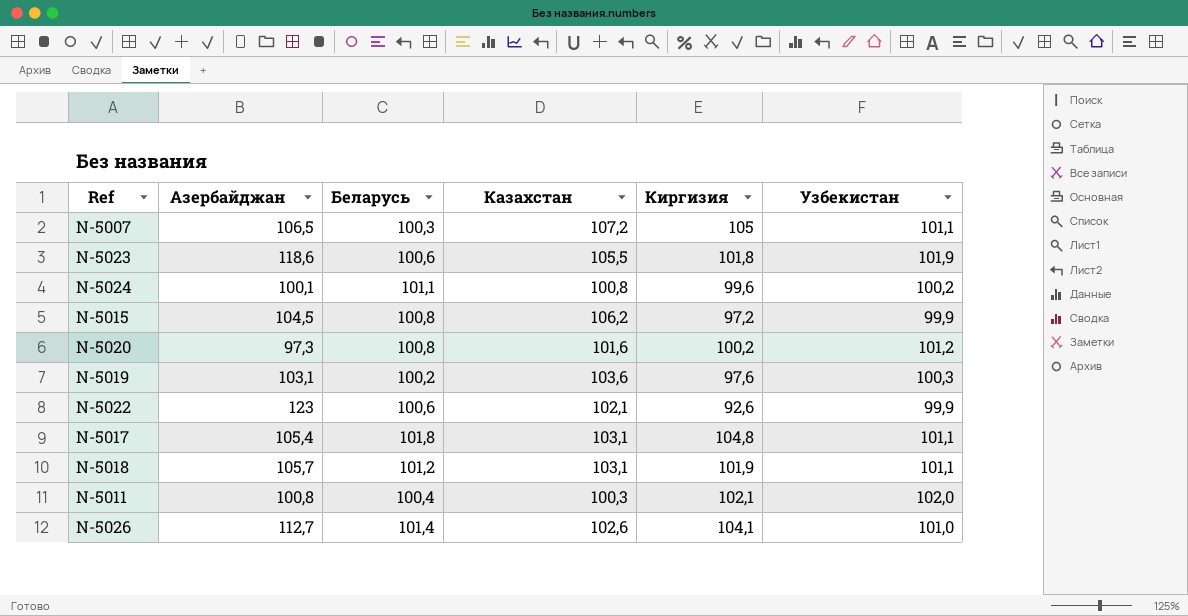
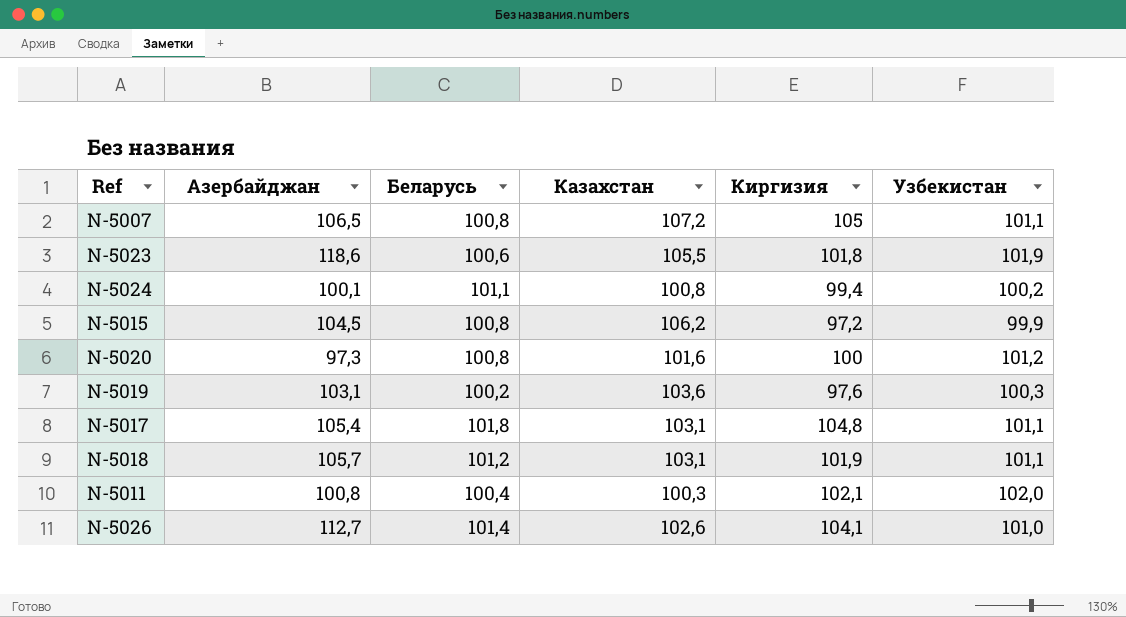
row N-5022: 123 | 100,6 | 102,1 | 92,6 | 99,9 -> none
N-5007 | Беларусь: 100,3 -> 100,8
N-5024 | Киргизия: 99,6 -> 99,4
N-5020 | Киргизия: 100,2 -> 100

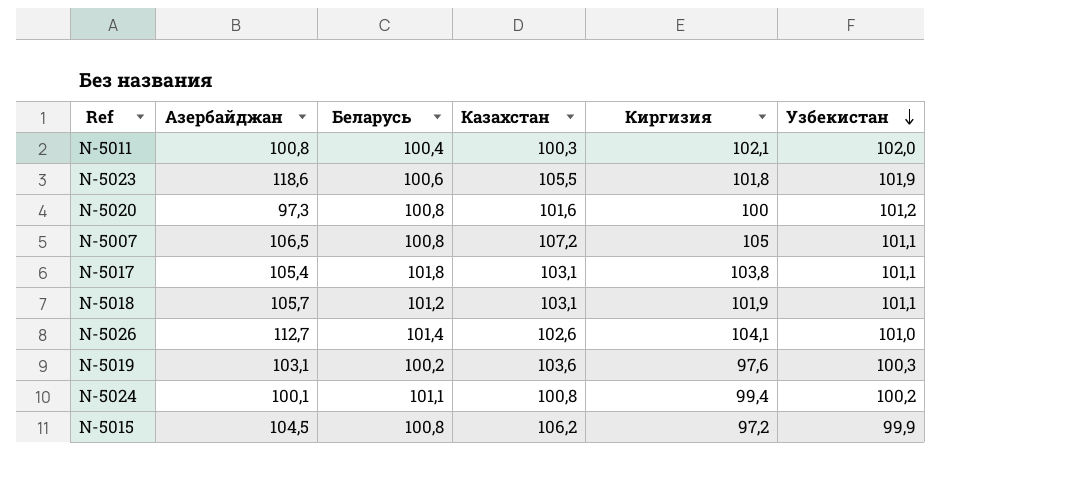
row order: none -> Узбекистан descending
N-5017 | Киргизия: 104,8 -> 103,8

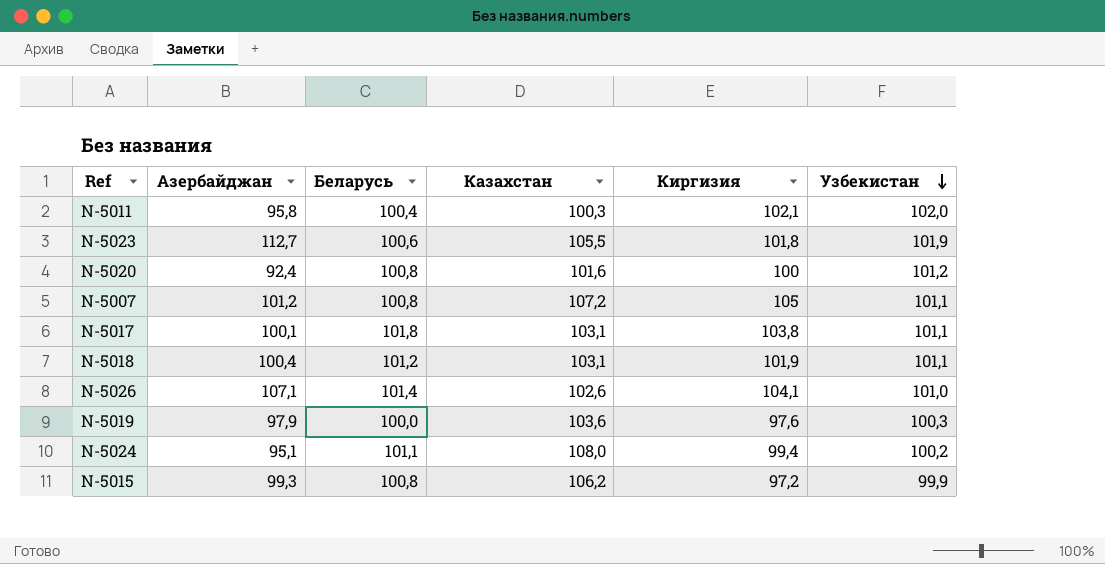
N-5011 | Азербайджан: 100,8 -> 95,8
N-5023 | Азербайджан: 118,6 -> 112,7
N-5020 | Азербайджан: 97,3 -> 92,4
N-5007 | Азербайджан: 106,5 -> 101,2
N-5017 | Азербайджан: 105,4 -> 100,1
N-5018 | Азербайджан: 105,7 -> 100,4
N-5026 | Азербайджан: 112,7 -> 107,1
N-5019 | Азербайджан: 103,1 -> 97,9
N-5019 | Беларусь: 100,2 -> 100,0
N-5024 | Азербайджан: 100,1 -> 95,1
N-5024 | Казахстан: 100,8 -> 108,0
N-5015 | Азербайджан: 104,5 -> 99,3

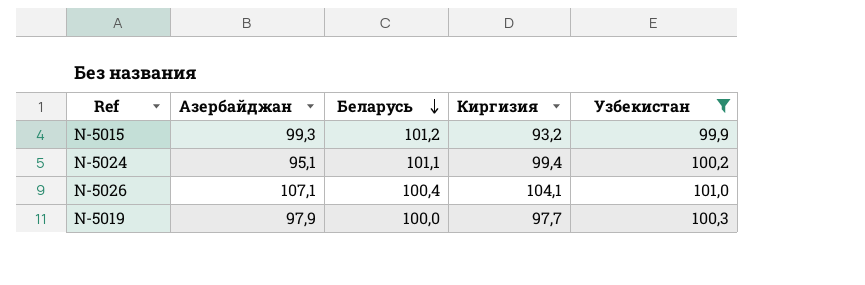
filter: none -> Узбекистан <= 101,0
row order: Узбекистан descending -> Беларусь descending
column Казахстан | position: 4 -> none
N-5015 | Беларусь: 100,8 -> 101,2
N-5015 | Киргизия: 97,2 -> 93,2
N-5026 | Беларусь: 101,4 -> 100,4
N-5019 | Киргизия: 97,6 -> 97,7

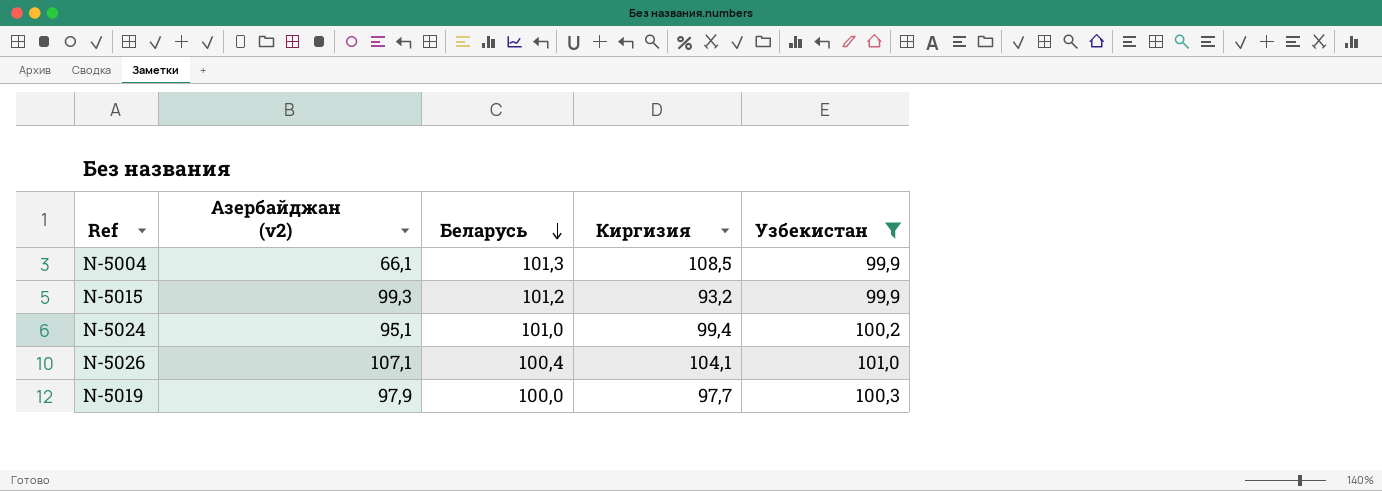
column name: Азербайджан -> Азербайджан (v2)
row N-5004: none -> 66,1 | 101,3 | 108,5 | 99,9
N-5024 | Беларусь: 101,1 -> 101,0

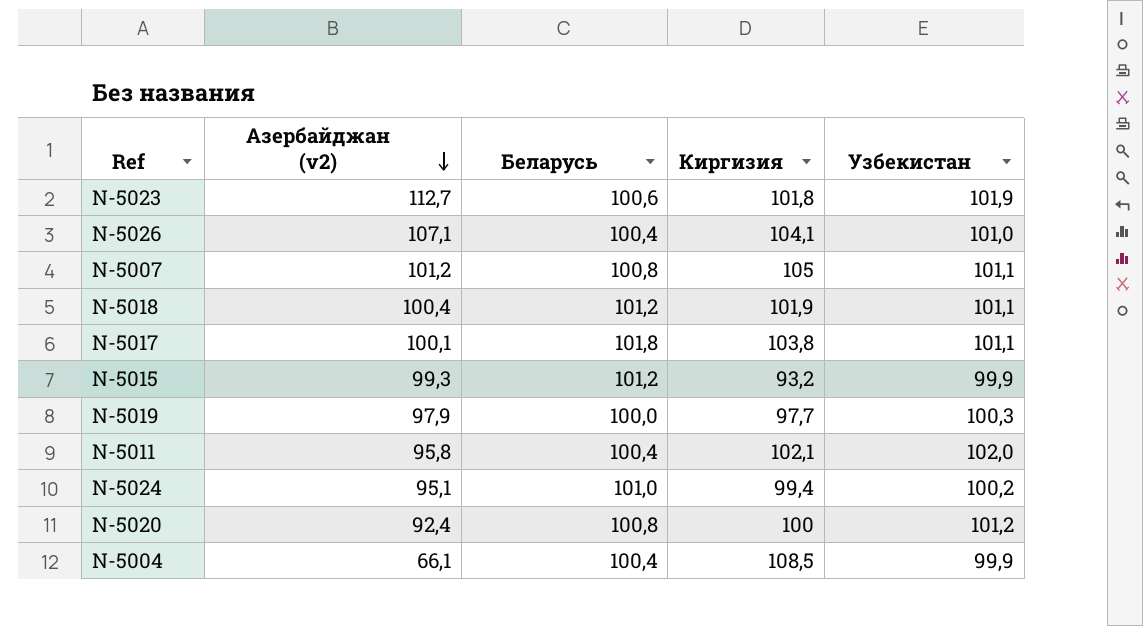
filter: Узбекистан <= 101,0 -> none
row order: Беларусь descending -> Азербайджан (v2) descending
N-5004 | Беларусь: 101,3 -> 100,4

